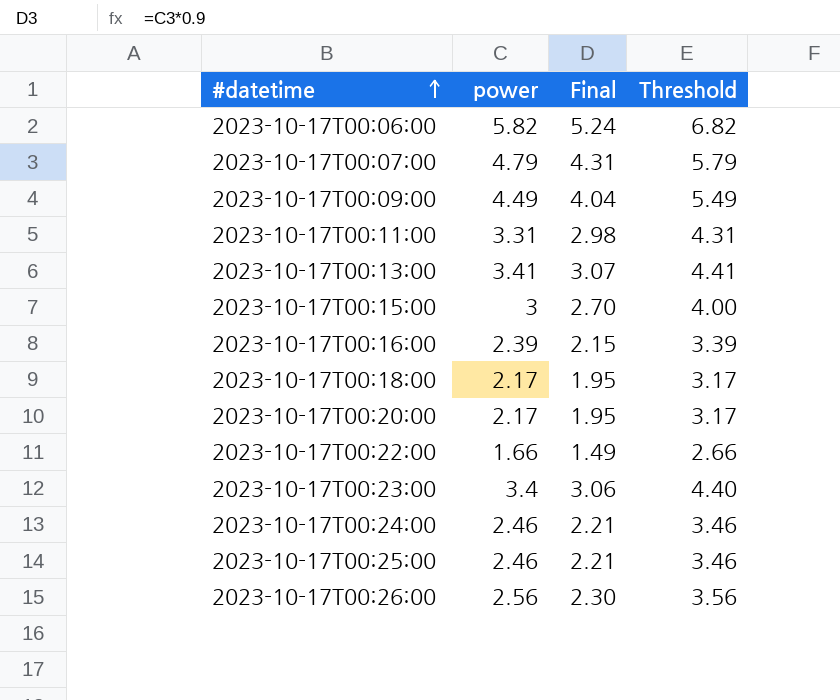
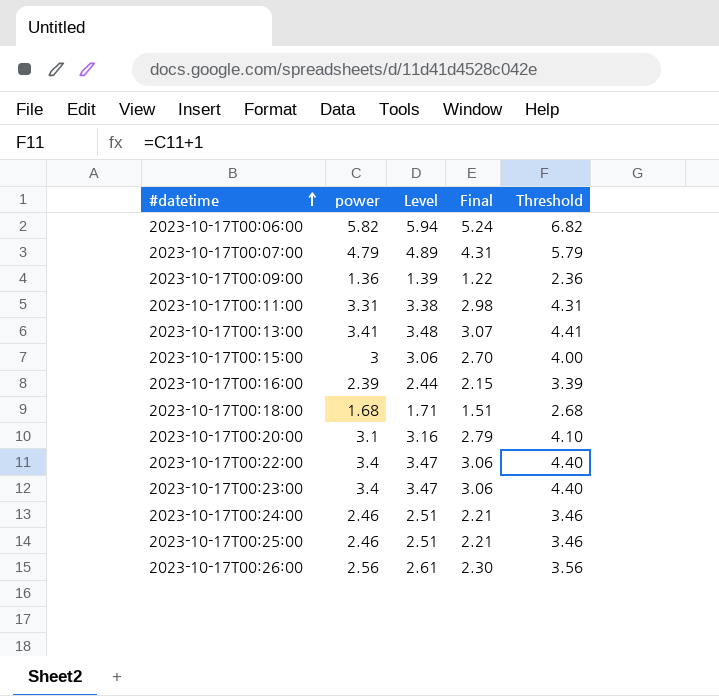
column Level | formula: none -> [power] * 1.02
2023-10-17T00:09:00 | power: 4.49 -> 1.36
2023-10-17T00:09:00 | Final: 4.04 -> 1.22
2023-10-17T00:09:00 | Threshold: 5.49 -> 2.36
2023-10-17T00:18:00 | power: 2.17 -> 1.68
2023-10-17T00:18:00 | Final: 1.95 -> 1.51
2023-10-17T00:18:00 | Threshold: 3.17 -> 2.68
2023-10-17T00:20:00 | power: 2.17 -> 3.1
2023-10-17T00:20:00 | Final: 1.95 -> 2.79
2023-10-17T00:20:00 | Threshold: 3.17 -> 4.10
2023-10-17T00:22:00 | power: 1.66 -> 3.4
2023-10-17T00:22:00 | Final: 1.49 -> 3.06
2023-10-17T00:22:00 | Threshold: 2.66 -> 4.40

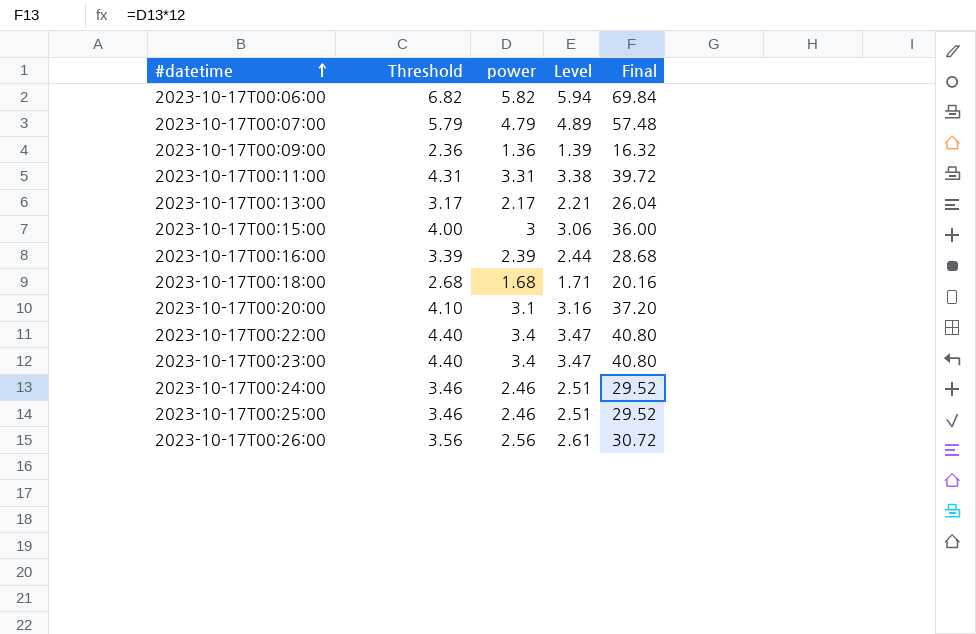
column Threshold | position: 5 -> 2
column Final | formula: [power] * 0.9 -> [power] * 12
2023-10-17T00:13:00 | Threshold: 4.41 -> 3.17
2023-10-17T00:13:00 | power: 3.41 -> 2.17
2023-10-17T00:13:00 | Level: 3.48 -> 2.21

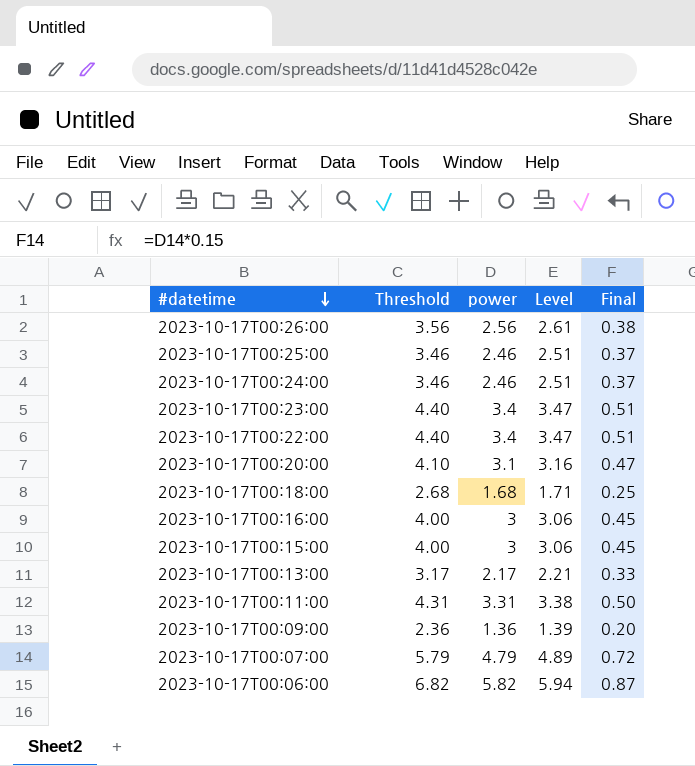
row order: #datetime ascending -> #datetime descending
column Final | formula: [power] * 12 -> [power] * 0.15
2023-10-17T00:16:00 | Threshold: 3.39 -> 4.00
2023-10-17T00:16:00 | power: 2.39 -> 3
2023-10-17T00:16:00 | Level: 2.44 -> 3.06

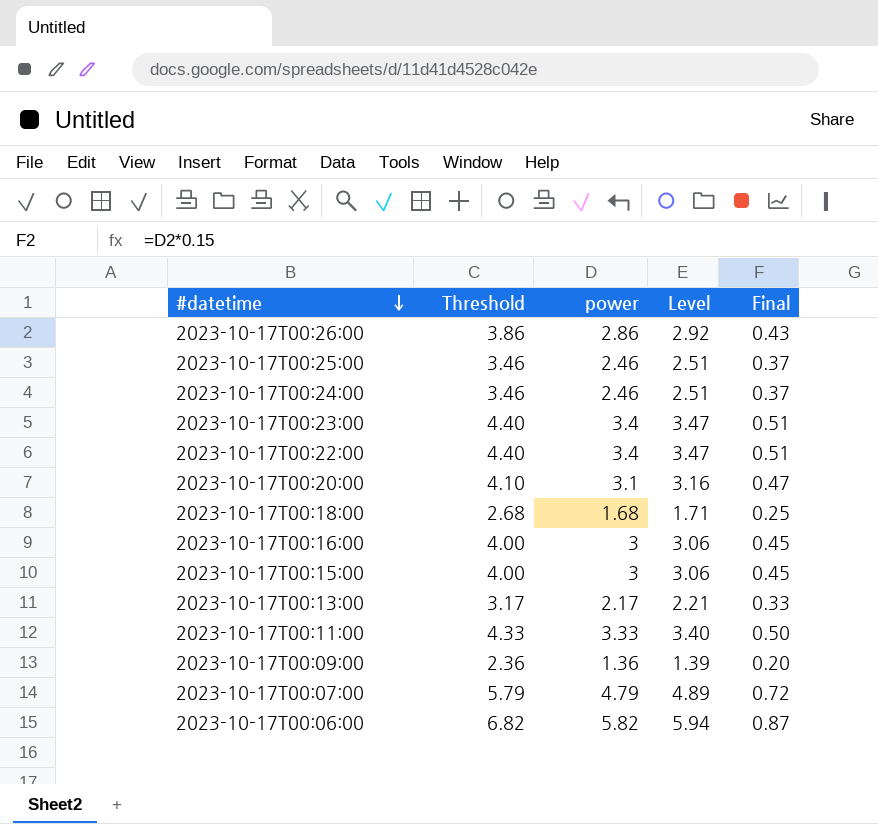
2023-10-17T00:26:00 | Threshold: 3.56 -> 3.86
2023-10-17T00:26:00 | power: 2.56 -> 2.86
2023-10-17T00:26:00 | Level: 2.61 -> 2.92
2023-10-17T00:26:00 | Final: 0.38 -> 0.43
2023-10-17T00:11:00 | Threshold: 4.31 -> 4.33
2023-10-17T00:11:00 | power: 3.31 -> 3.33
2023-10-17T00:11:00 | Level: 3.38 -> 3.40

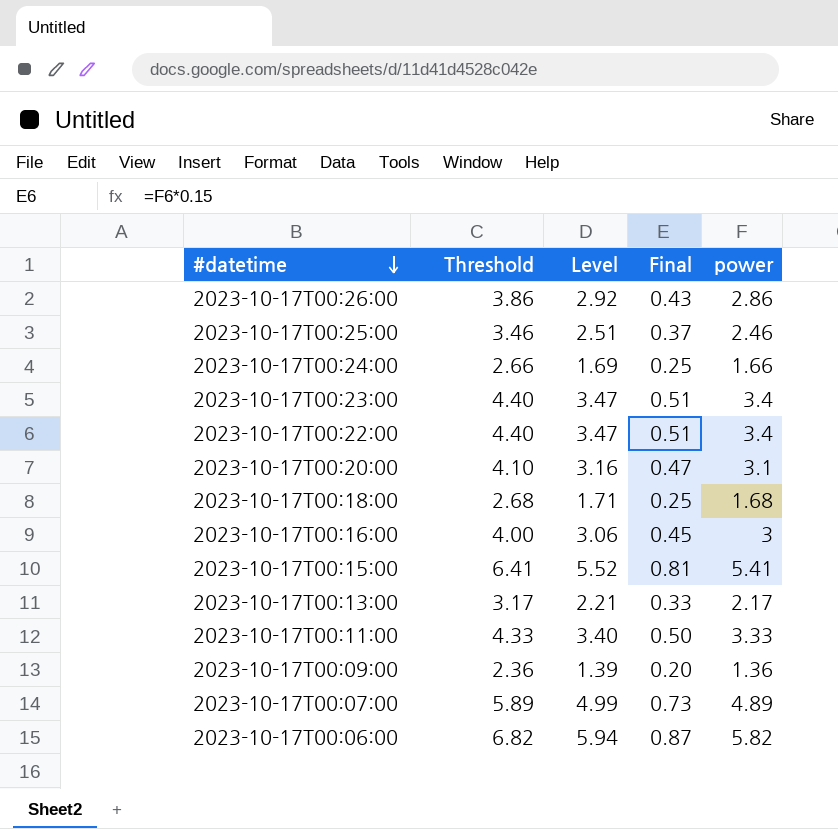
column power | position: 3 -> 5
2023-10-17T00:24:00 | Threshold: 3.46 -> 2.66
2023-10-17T00:24:00 | Level: 2.51 -> 1.69
2023-10-17T00:24:00 | Final: 0.37 -> 0.25
2023-10-17T00:24:00 | power: 2.46 -> 1.66
2023-10-17T00:15:00 | Threshold: 4.00 -> 6.41
2023-10-17T00:15:00 | Level: 3.06 -> 5.52
2023-10-17T00:15:00 | Final: 0.45 -> 0.81
2023-10-17T00:15:00 | power: 3 -> 5.41
2023-10-17T00:07:00 | Threshold: 5.79 -> 5.89
2023-10-17T00:07:00 | Level: 4.89 -> 4.99
2023-10-17T00:07:00 | Final: 0.72 -> 0.73
2023-10-17T00:07:00 | power: 4.79 -> 4.89

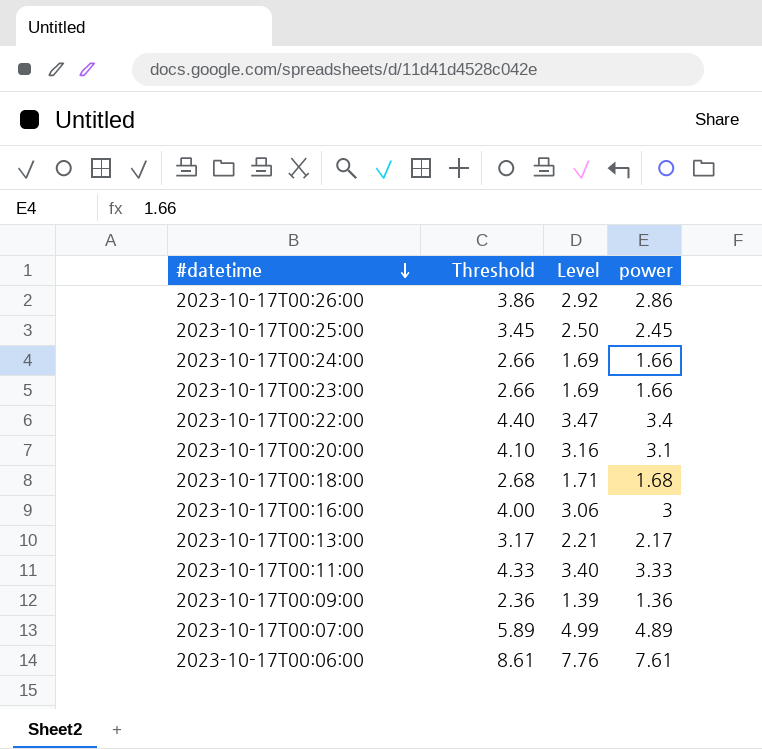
column Final | formula: [power] * 0.15 -> none
row 2023-10-17T00:15:00: 6.41 | 5.52 | 0.81 | 5.41 -> none
2023-10-17T00:25:00 | Threshold: 3.46 -> 3.45
2023-10-17T00:25:00 | Level: 2.51 -> 2.50
2023-10-17T00:25:00 | power: 2.46 -> 2.45
2023-10-17T00:23:00 | Threshold: 4.40 -> 2.66
2023-10-17T00:23:00 | Level: 3.47 -> 1.69
2023-10-17T00:23:00 | power: 3.4 -> 1.66
2023-10-17T00:06:00 | Threshold: 6.82 -> 8.61
2023-10-17T00:06:00 | Level: 5.94 -> 7.76
2023-10-17T00:06:00 | power: 5.82 -> 7.61

